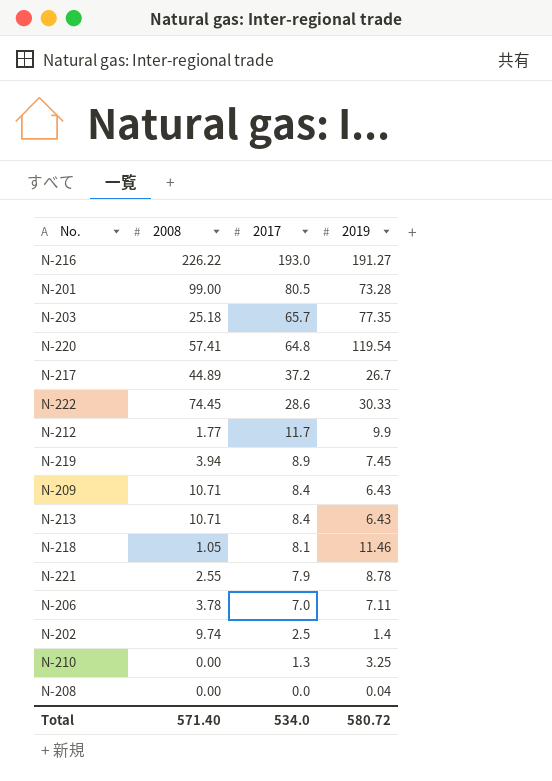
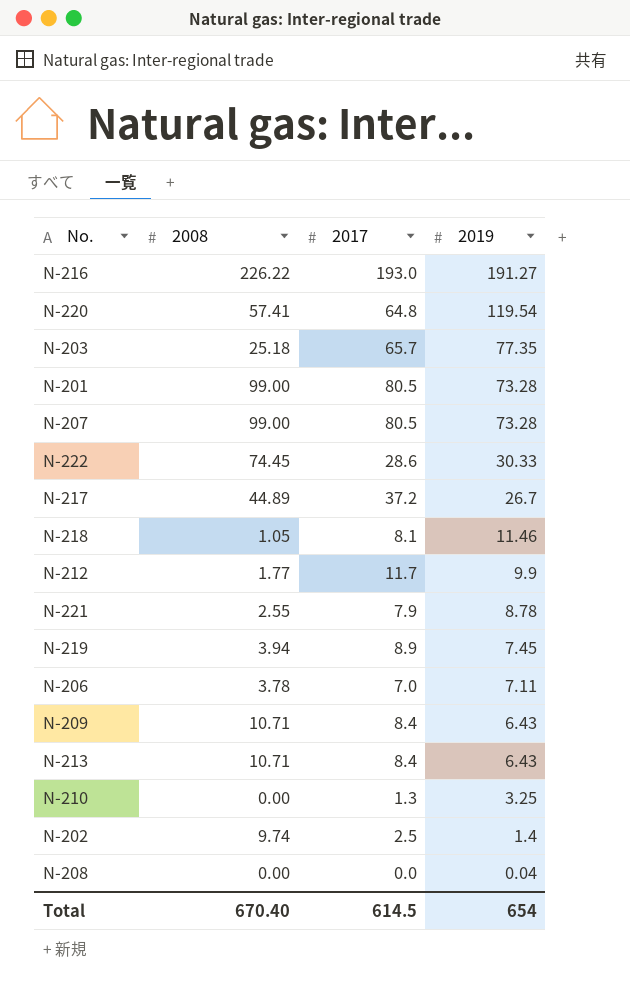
row order: 2017 descending -> 2019 descending
row N-207: none -> 99.00 | 80.5 | 73.28
Total | 2008: 571.40 -> 670.40
Total | 2017: 534.0 -> 614.5
Total | 2019: 580.72 -> 654

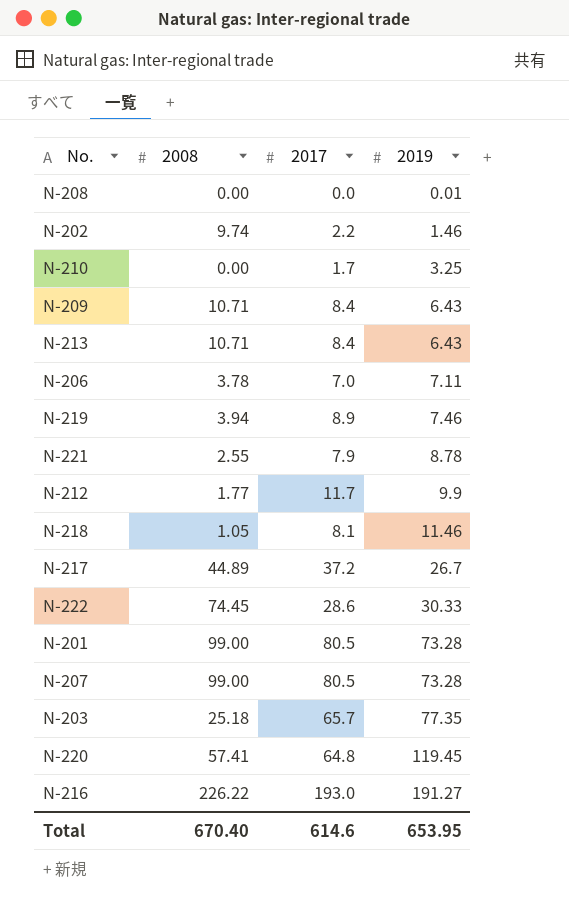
row order: 2019 descending -> 2019 ascending
N-208 | 2019: 0.04 -> 0.01
N-202 | 2017: 2.5 -> 2.2
N-202 | 2019: 1.4 -> 1.46
N-210 | 2017: 1.3 -> 1.7
N-219 | 2019: 7.45 -> 7.46
N-220 | 2019: 119.54 -> 119.45
Total | 2017: 614.5 -> 614.6
Total | 2019: 654 -> 653.95

